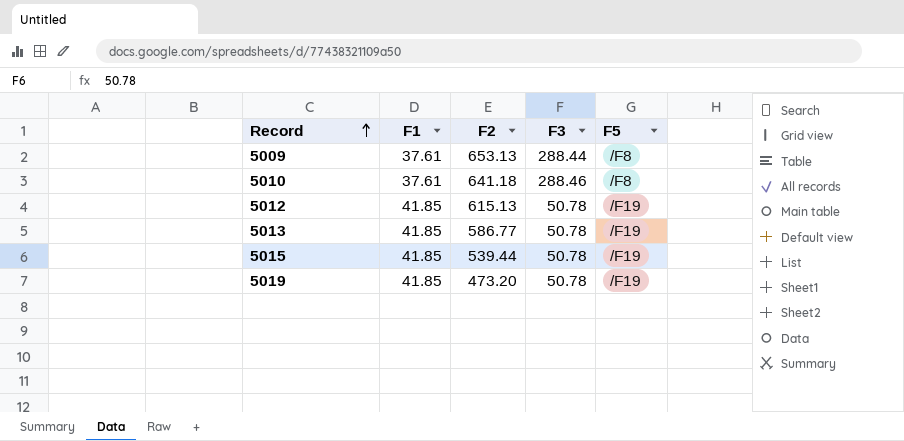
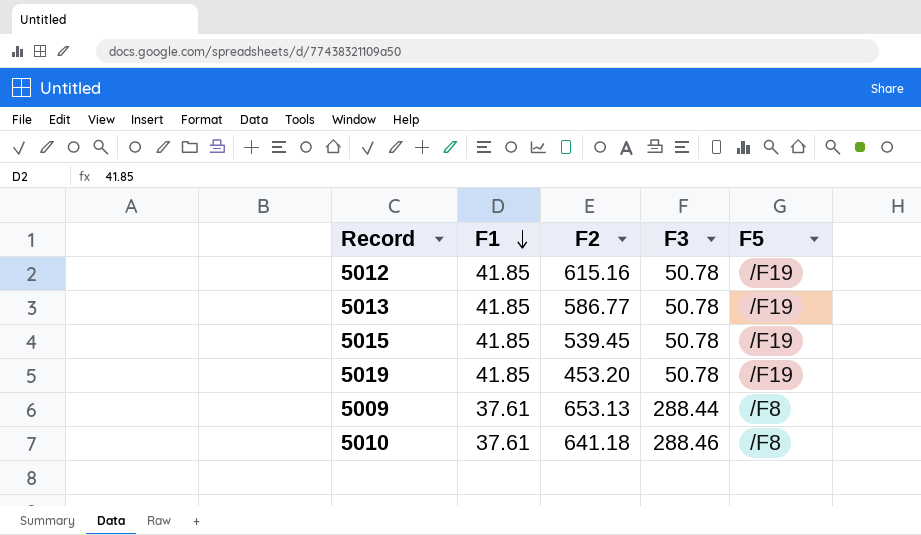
row order: Record ascending -> F1 descending
5012 | F2: 615.13 -> 615.16
5015 | F2: 539.44 -> 539.45
5019 | F2: 473.20 -> 453.20

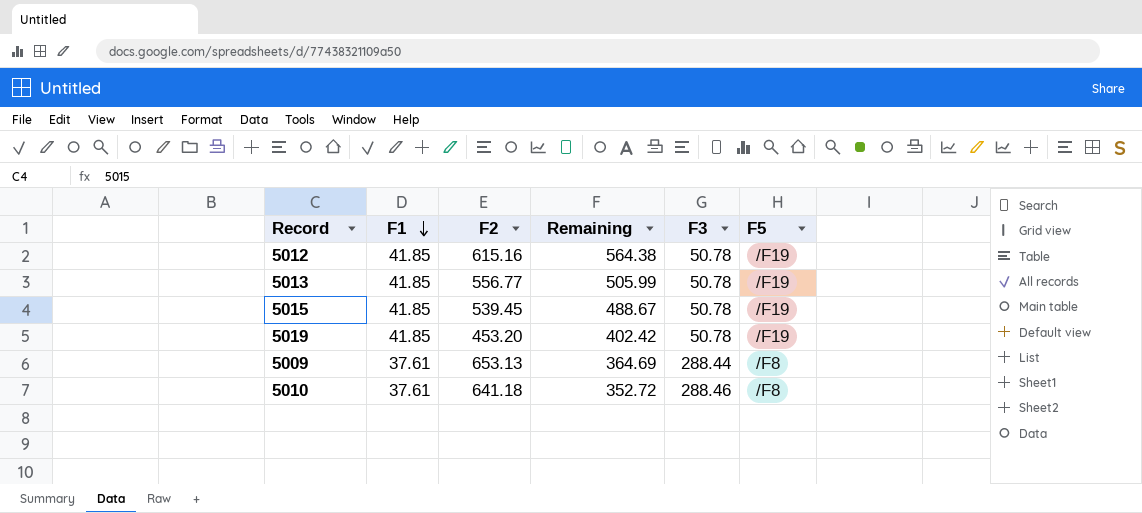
column Remaining | formula: none -> [F2] - [F3]
5013 | F2: 586.77 -> 556.77

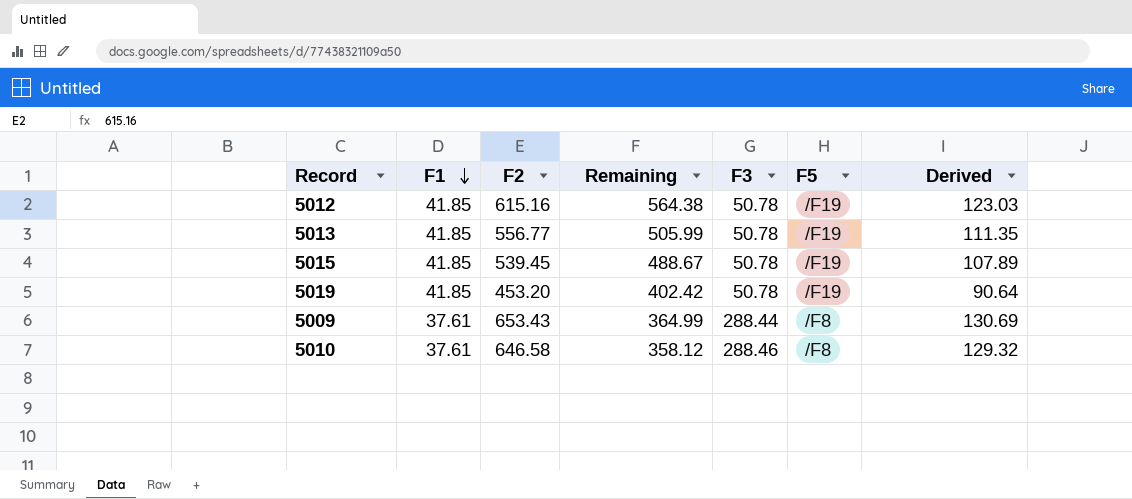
column Derived | formula: none -> [F2] * 0.2
5009 | F2: 653.13 -> 653.43
5009 | Remaining: 364.69 -> 364.99
5010 | F2: 641.18 -> 646.58
5010 | Remaining: 352.72 -> 358.12

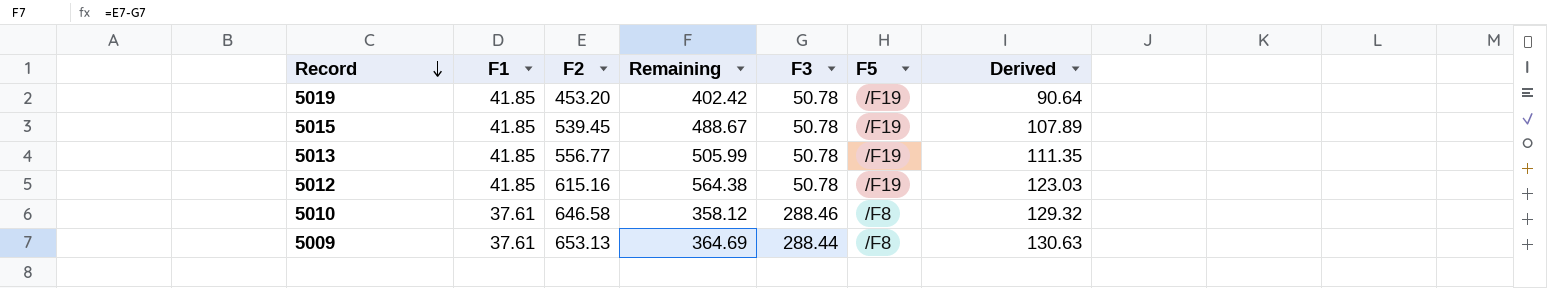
row order: F1 descending -> Record descending
5009 | F2: 653.43 -> 653.13
5009 | Remaining: 364.99 -> 364.69
5009 | Derived: 130.69 -> 130.63

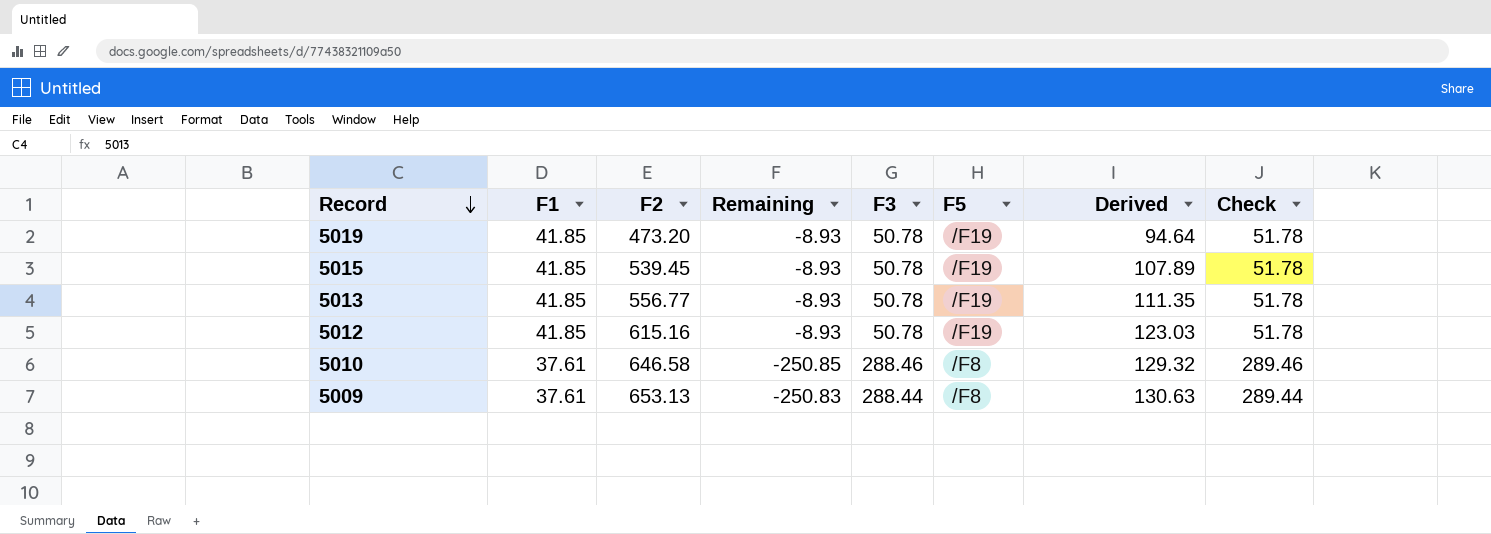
column Remaining | formula: [F2] - [F3] -> [F1] - [F3]
column Check | formula: none -> [F3] + 1
5019 | F2: 453.20 -> 473.20
5019 | Derived: 90.64 -> 94.64

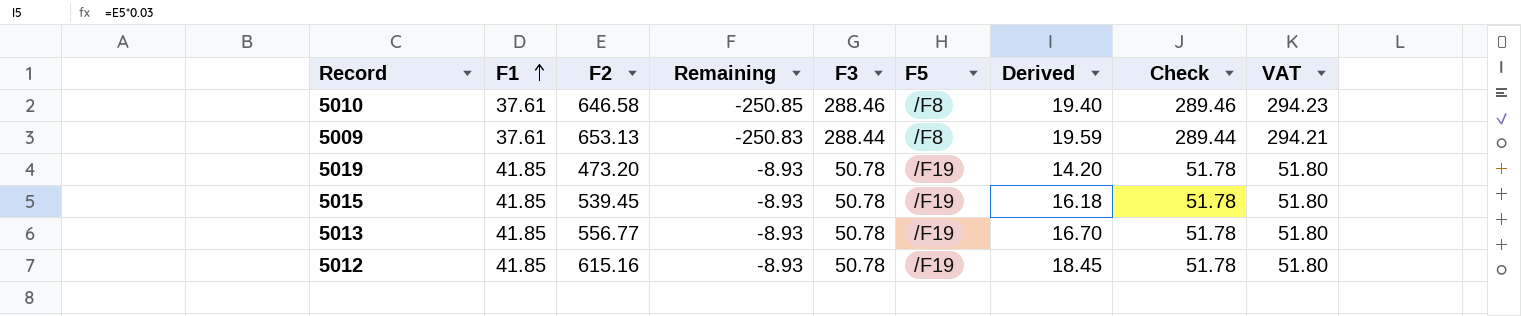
row order: Record descending -> F1 ascending
column Derived | formula: [F2] * 0.2 -> [F2] * 0.03
column VAT | formula: none -> [F3] * 1.02

